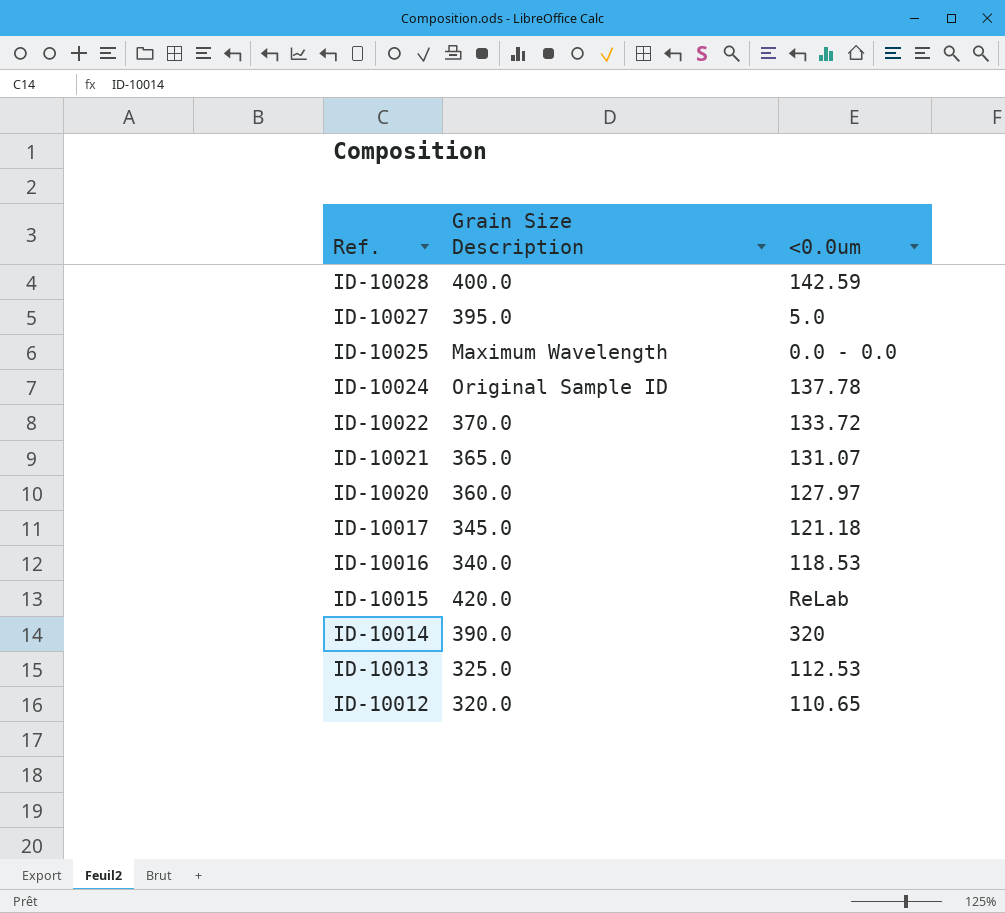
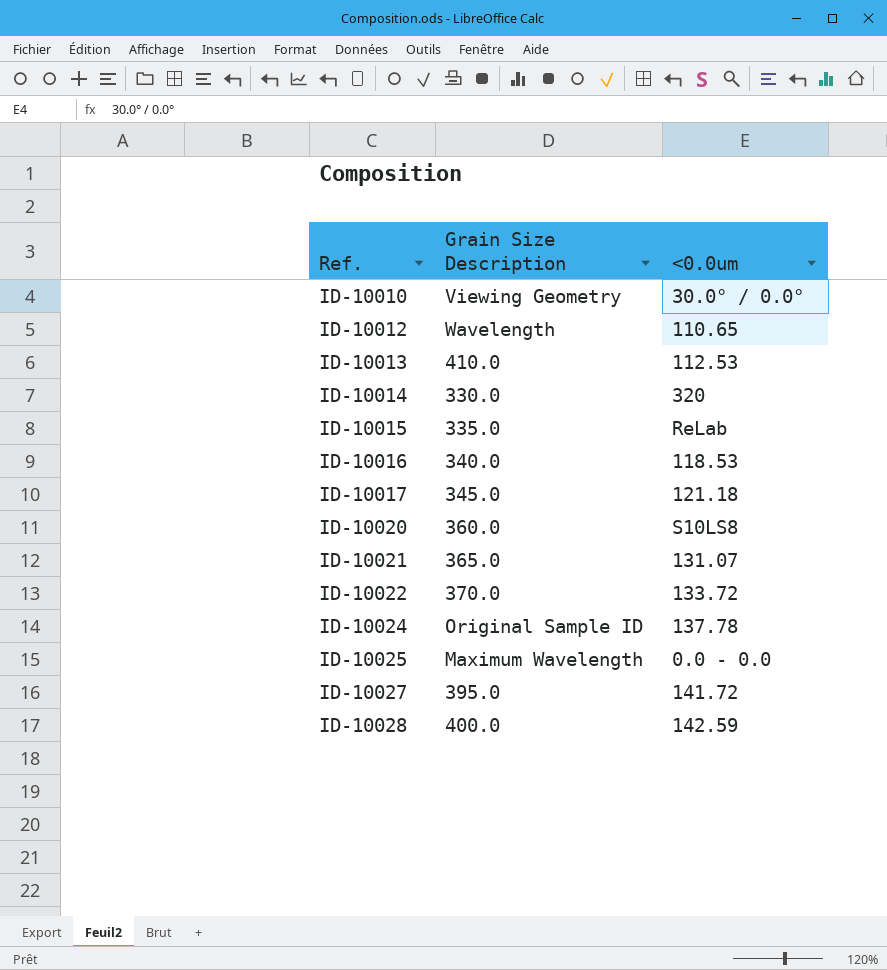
row order: Ref. descending -> Ref. ascending
row ID-10010: none -> Viewing Geometry | 30.0° / 0.0°
ID-10012 | Grain Size Description: 320.0 -> Wavelength
ID-10013 | Grain Size Description: 325.0 -> 410.0
ID-10014 | Grain Size Description: 390.0 -> 330.0
ID-10015 | Grain Size Description: 420.0 -> 335.0
ID-10020 | <0.0um: 127.97 -> S10LS8
ID-10027 | <0.0um: 5.0 -> 141.72

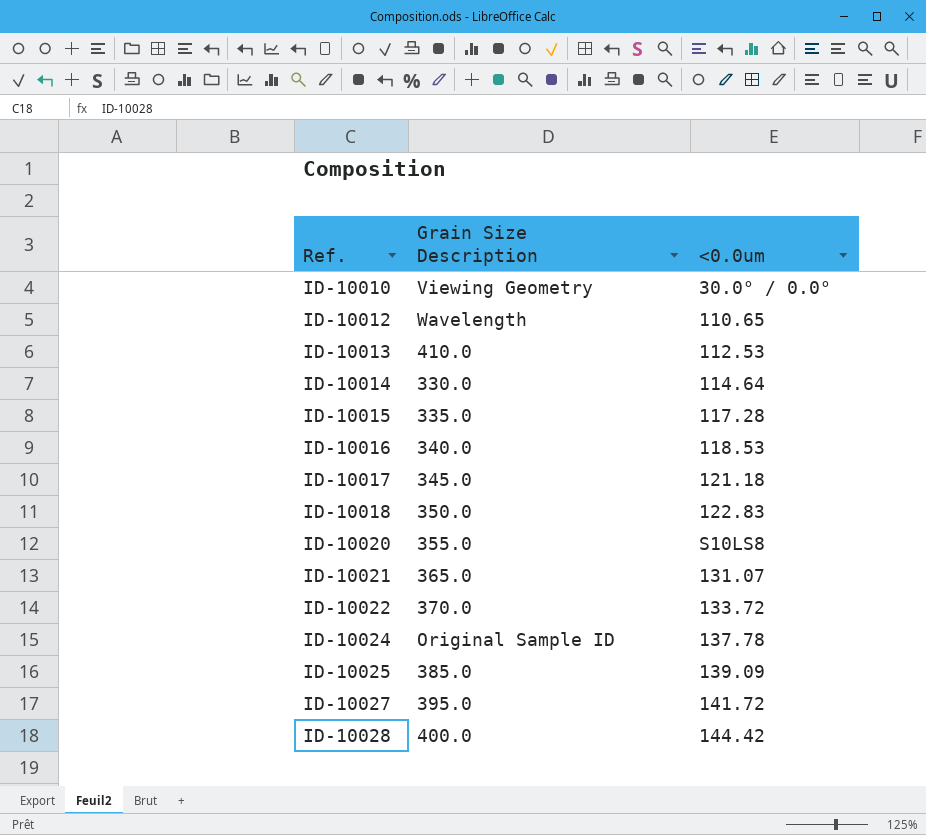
ID-10014 | <0.0um: 320 -> 114.64
ID-10015 | <0.0um: ReLab -> 117.28
row ID-10018: none -> 350.0 | 122.83
ID-10020 | Grain Size Description: 360.0 -> 355.0
ID-10025 | Grain Size Description: Maximum Wavelength -> 385.0
ID-10025 | <0.0um: 0.0 - 0.0 -> 139.09
ID-10028 | <0.0um: 142.59 -> 144.42

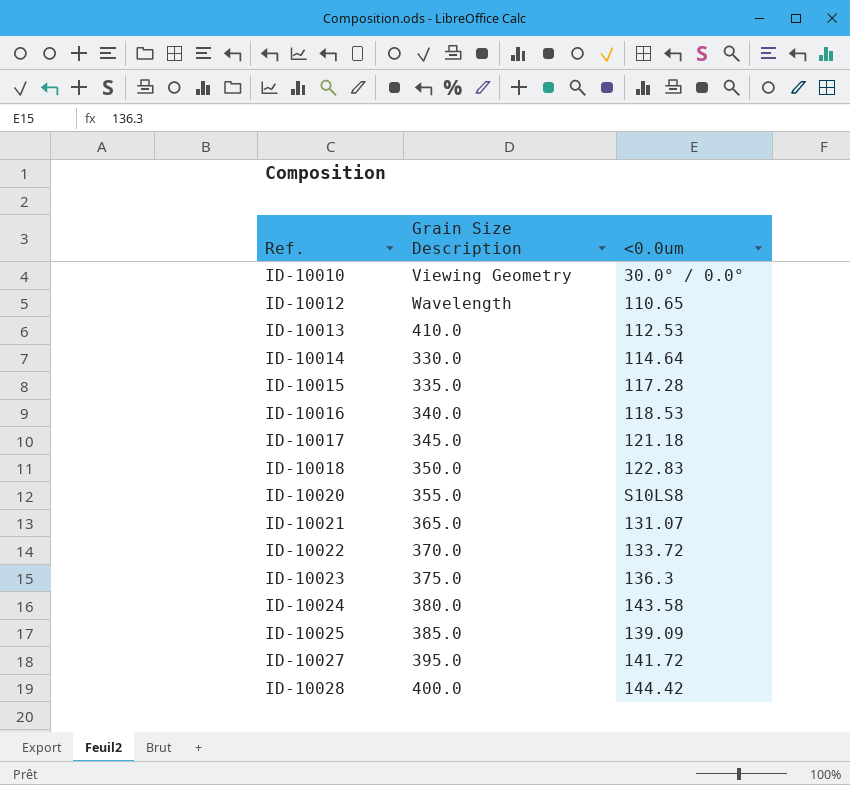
row ID-10023: none -> 375.0 | 136.3
ID-10024 | Grain Size Description: Original Sample ID -> 380.0
ID-10024 | <0.0um: 137.78 -> 143.58

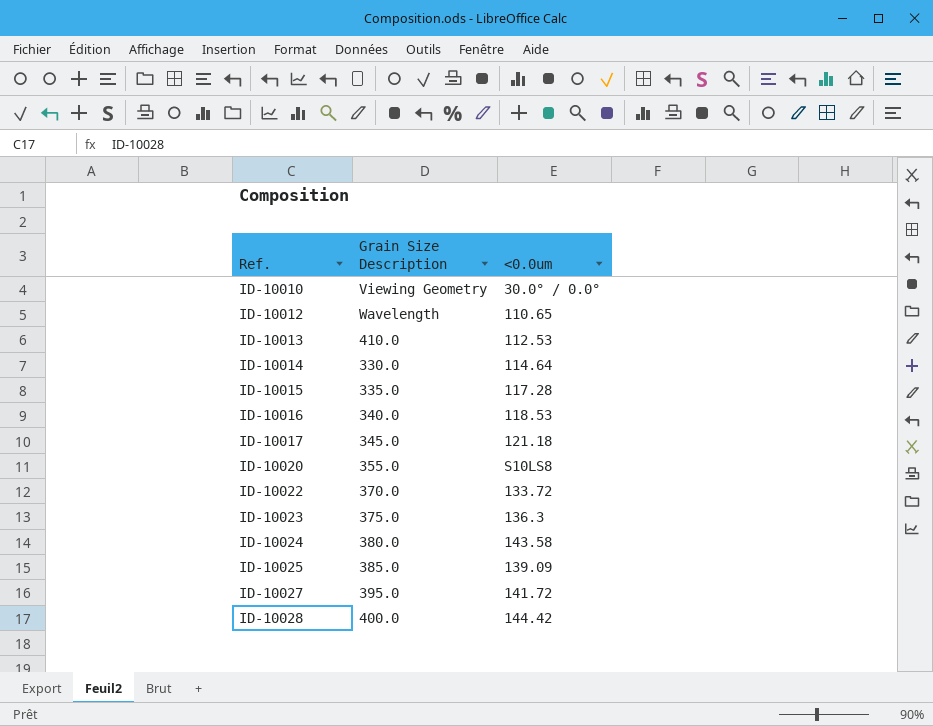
row ID-10018: 350.0 | 122.83 -> none
row ID-10021: 365.0 | 131.07 -> none

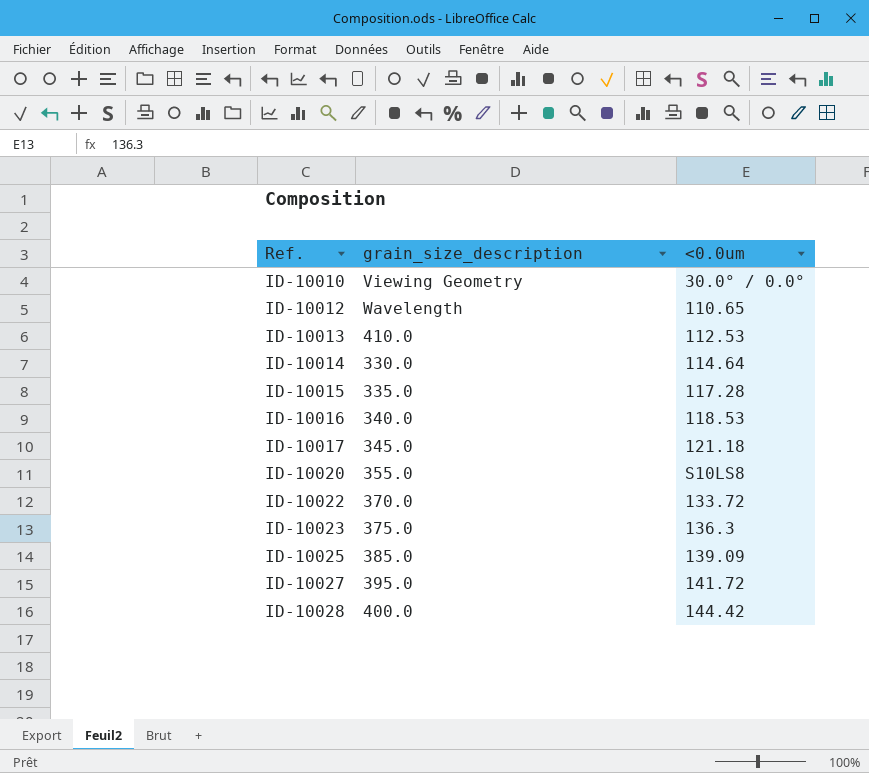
column name: Grain Size Description -> grain_size_description
row ID-10024: 380.0 | 143.58 -> none

